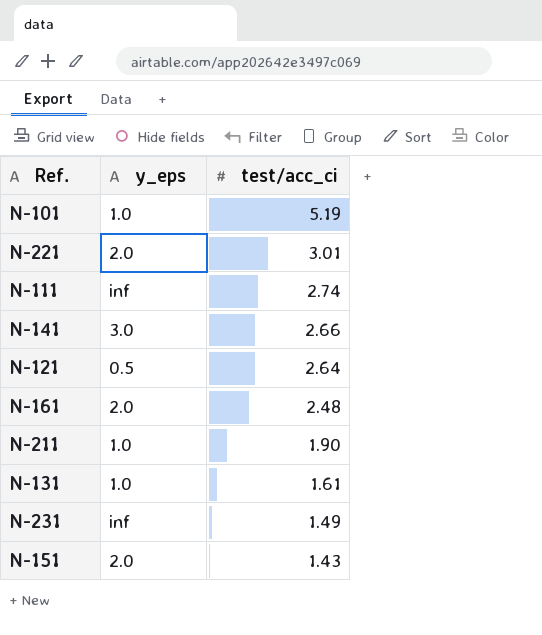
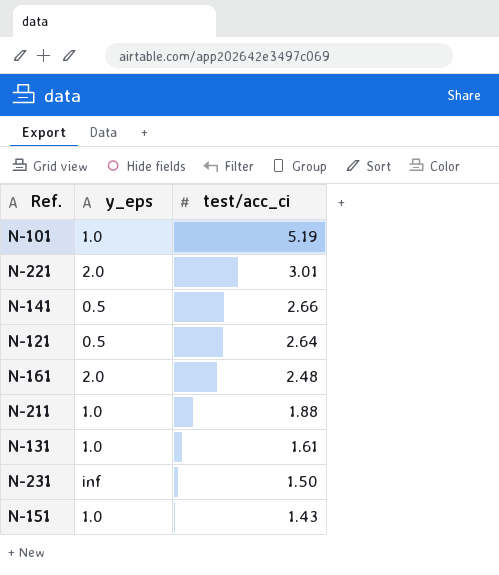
row N-111: inf | 2.74 -> none
N-141 | y_eps: 3.0 -> 0.5
N-211 | test/acc_ci: 1.90 -> 1.88
N-231 | test/acc_ci: 1.49 -> 1.50
N-151 | y_eps: 2.0 -> 1.0

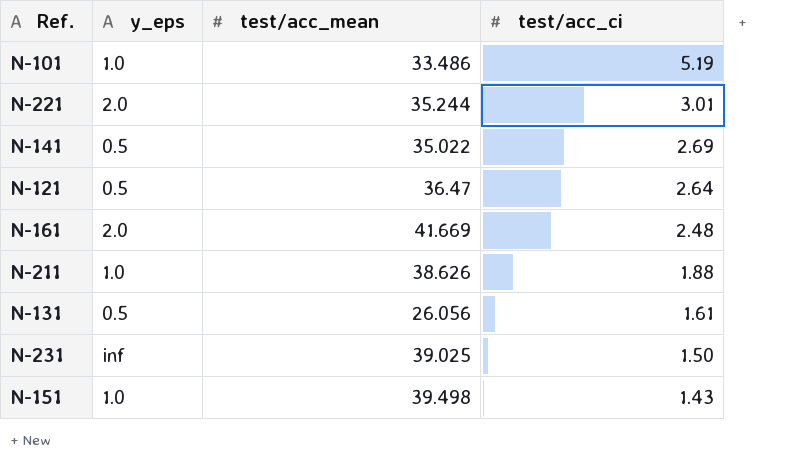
column test/acc_mean | position: none -> 3
N-141 | test/acc_ci: 2.66 -> 2.69
N-131 | y_eps: 1.0 -> 0.5

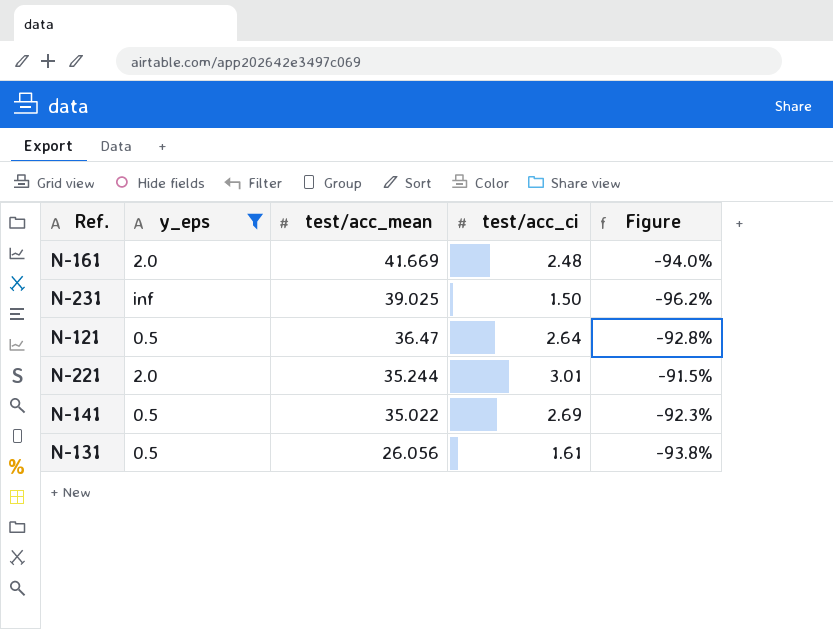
filter: none -> y_eps != 1.0
row order: test/acc_ci descending -> test/acc_mean descending
column Figure | formula: none -> ([test/acc_ci] - [test/acc_mean]) / [test/acc_mean]

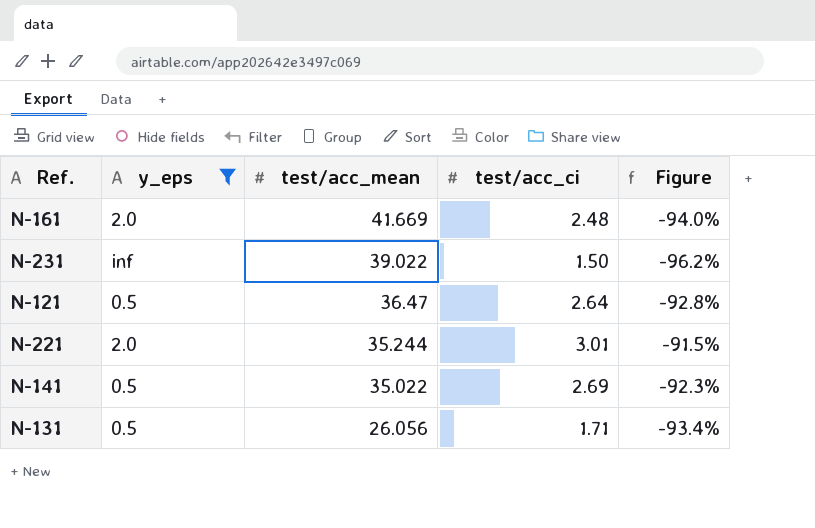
N-231 | test/acc_mean: 39.025 -> 39.022
N-131 | test/acc_ci: 1.61 -> 1.71
N-131 | Figure: -93.8% -> -93.4%

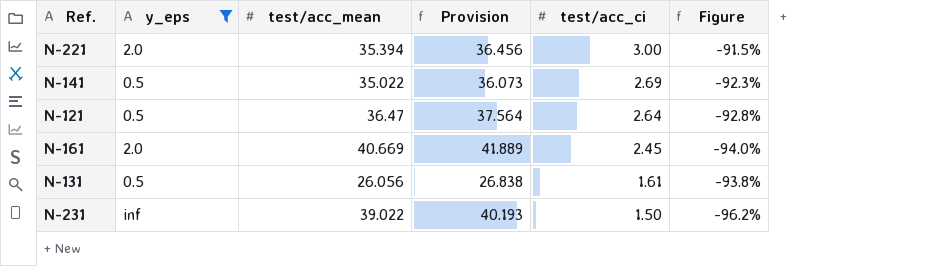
row order: test/acc_mean descending -> test/acc_ci descending
column Provision | formula: none -> [test/acc_mean] * 1.03
N-221 | test/acc_mean: 35.244 -> 35.394
N-221 | test/acc_ci: 3.01 -> 3.00
N-161 | test/acc_mean: 41.669 -> 40.669
N-161 | test/acc_ci: 2.48 -> 2.45
N-131 | test/acc_ci: 1.71 -> 1.61
N-131 | Figure: -93.4% -> -93.8%

